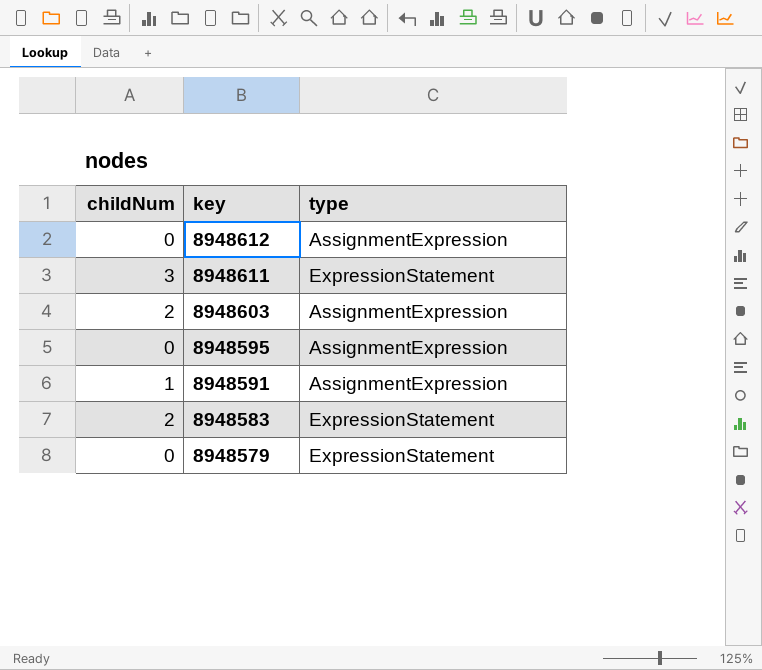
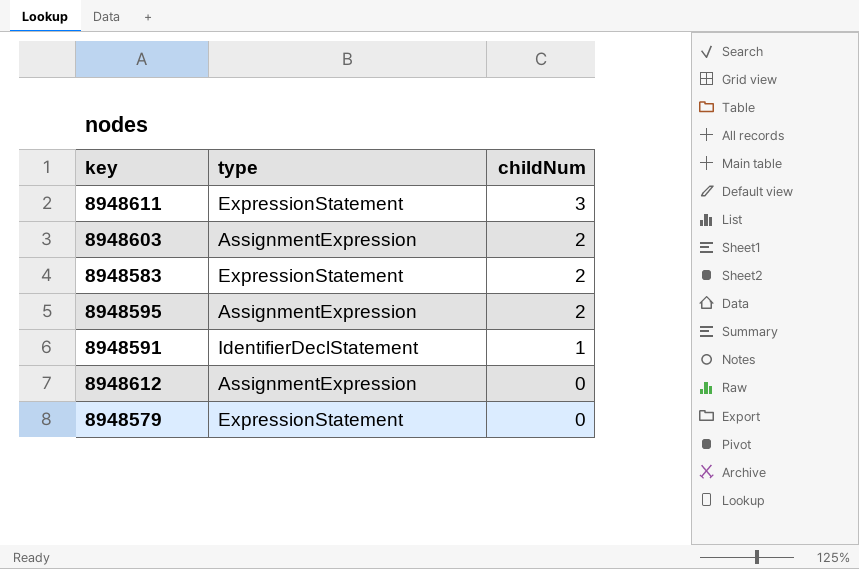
row order: key descending -> childNum descending
column childNum | position: 1 -> 3
8948595 | childNum: 0 -> 2
8948591 | type: AssignmentExpression -> IdentifierDeclStatement

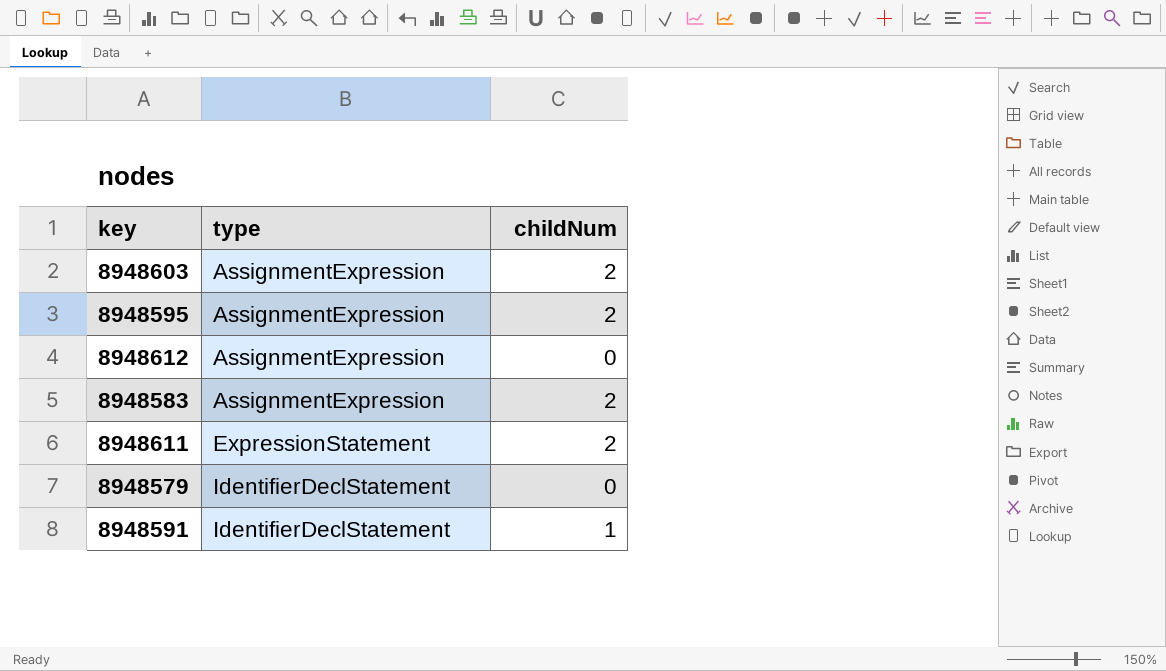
row order: childNum descending -> type ascending
8948583 | type: ExpressionStatement -> AssignmentExpression
8948611 | childNum: 3 -> 2
8948579 | type: ExpressionStatement -> IdentifierDeclStatement

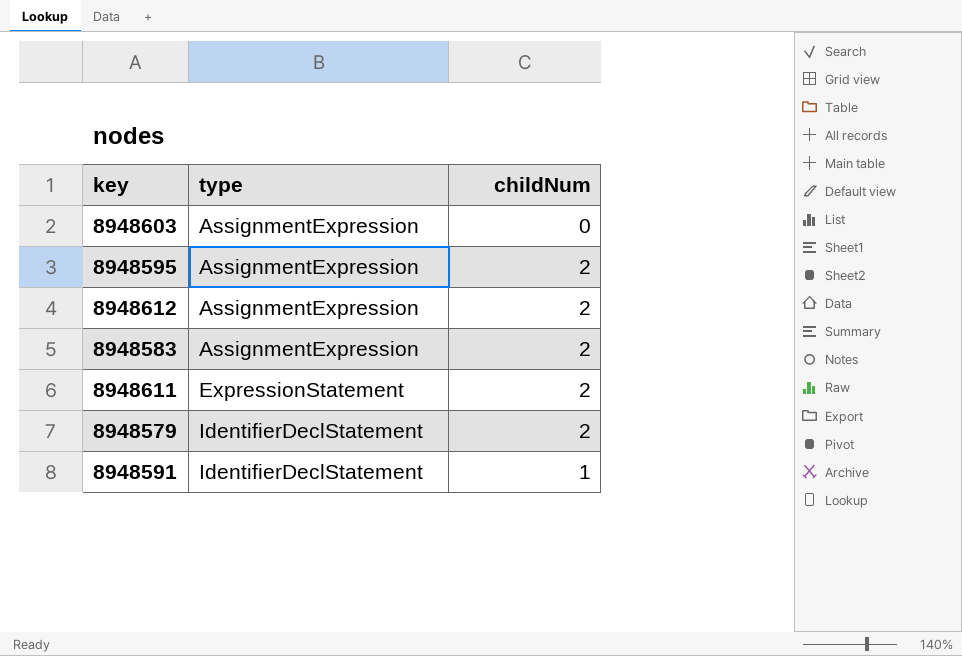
8948603 | childNum: 2 -> 0
8948612 | childNum: 0 -> 2
8948579 | childNum: 0 -> 2

